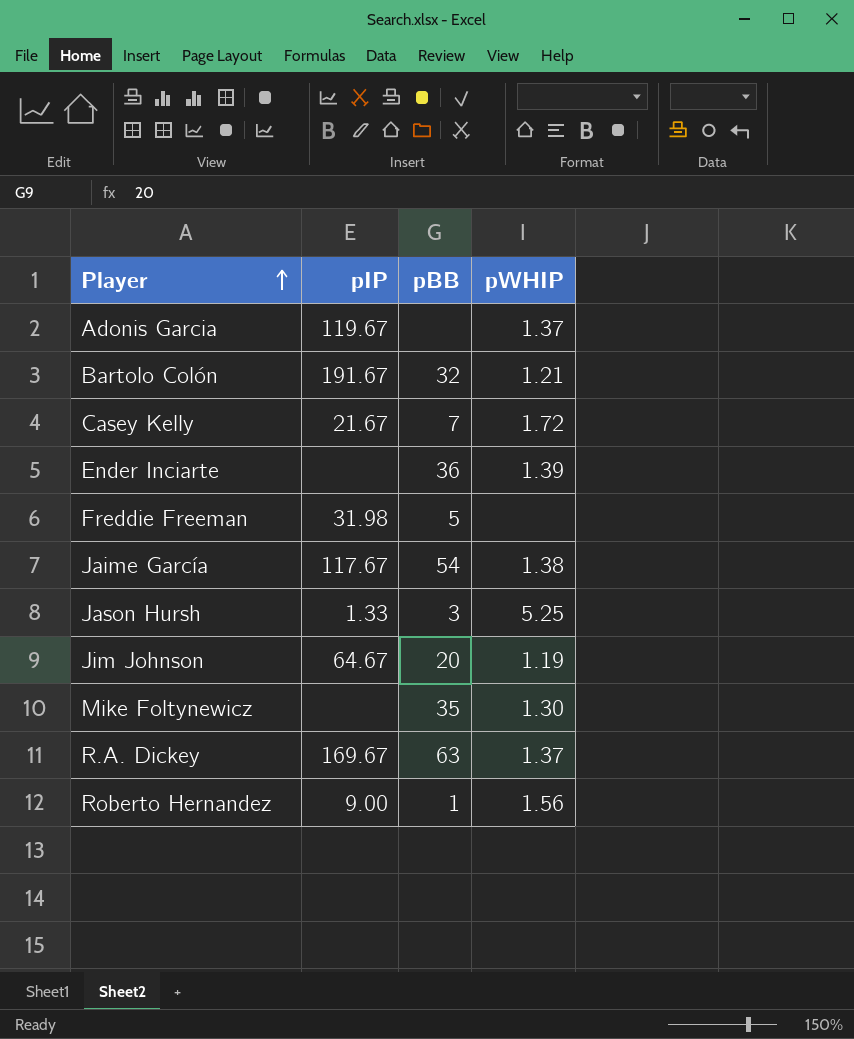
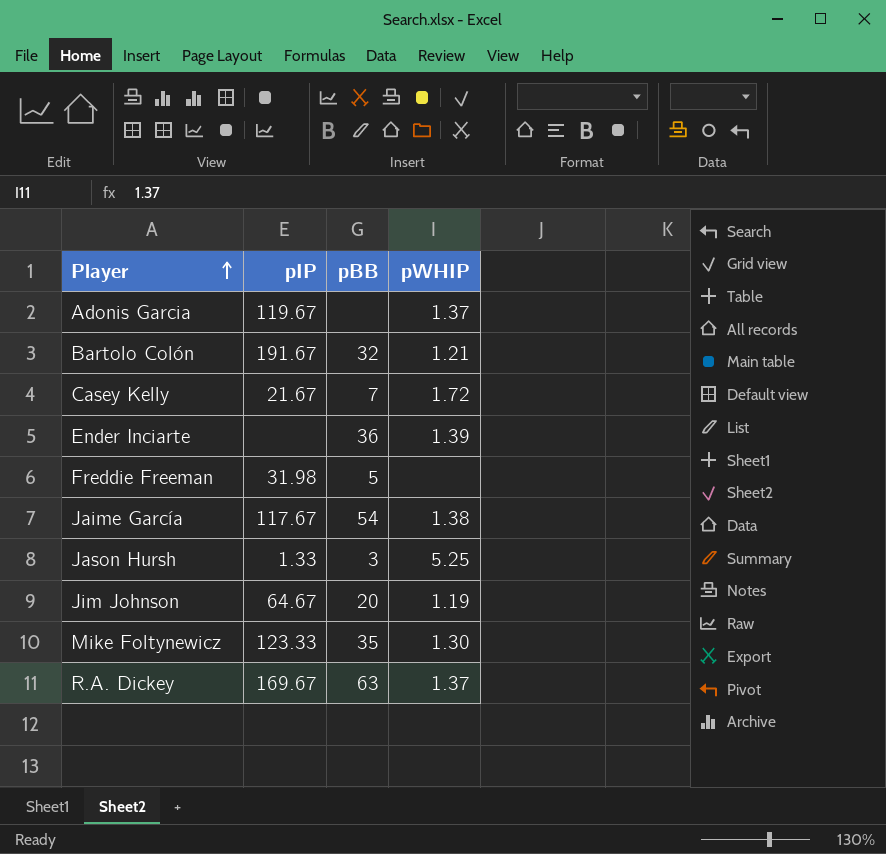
row Roberto Hernandez: 9.00 | 1 | 1.56 -> none
Mike Foltynewicz | pIP: none -> 123.33

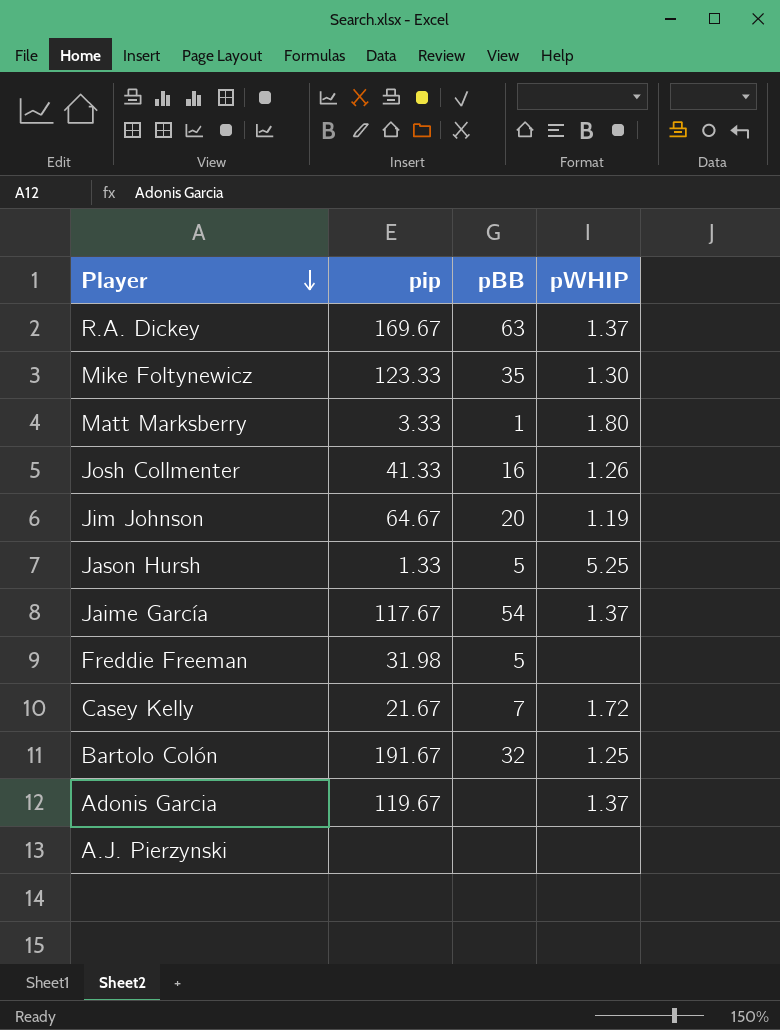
row order: Player ascending -> Player descending
column name: pIP -> pip
row Ender Inciarte: none | 36 | 1.39 -> none
row Matt Marksberry: none -> 3.33 | 1 | 1.80
row Josh Collmenter: none -> 41.33 | 16 | 1.26
Jason Hursh | pBB: 3 -> 5
Jaime García | pWHIP: 1.38 -> 1.37
Bartolo Colón | pWHIP: 1.21 -> 1.25
row A.J. Pierzynski: none -> none | none | none

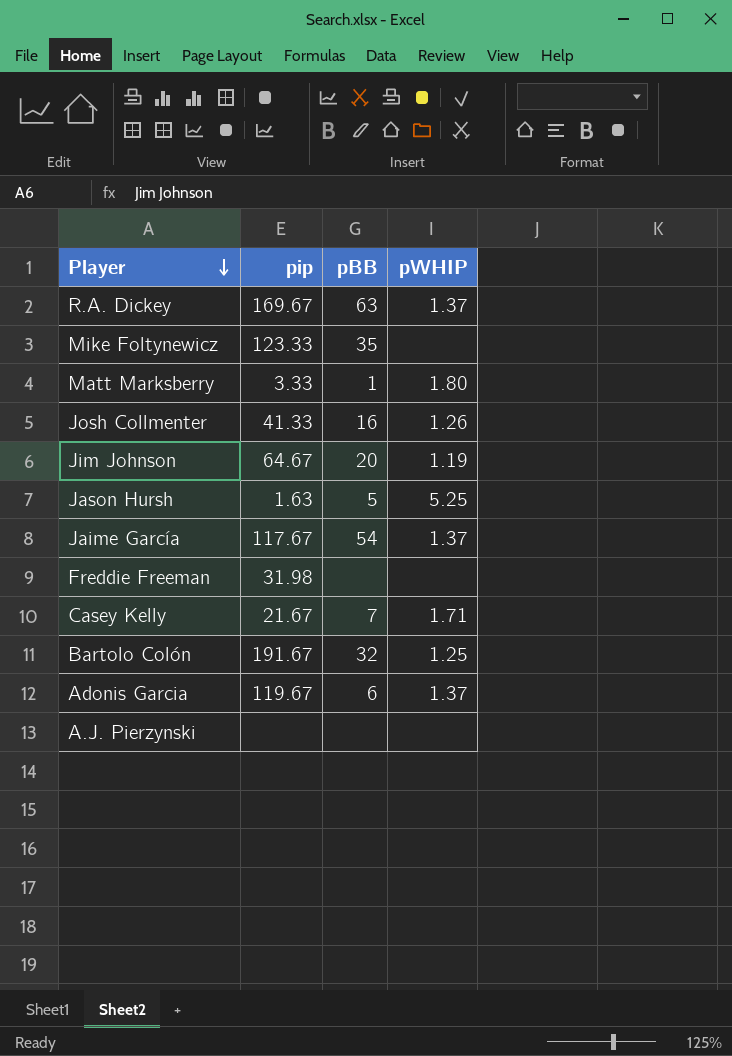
Mike Foltynewicz | pWHIP: 1.30 -> none
Jason Hursh | pip: 1.33 -> 1.63
Freddie Freeman | pBB: 5 -> none
Casey Kelly | pWHIP: 1.72 -> 1.71
Adonis Garcia | pBB: none -> 6

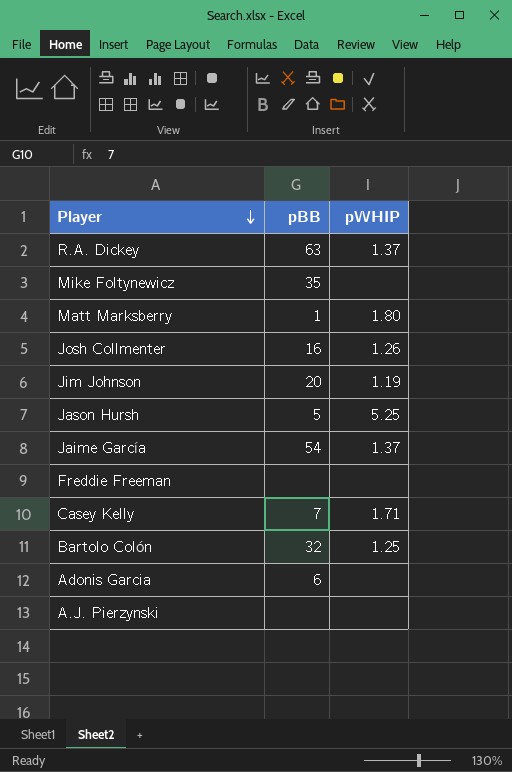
column pip | position: 2 -> none
Adonis Garcia | pWHIP: 1.37 -> none

